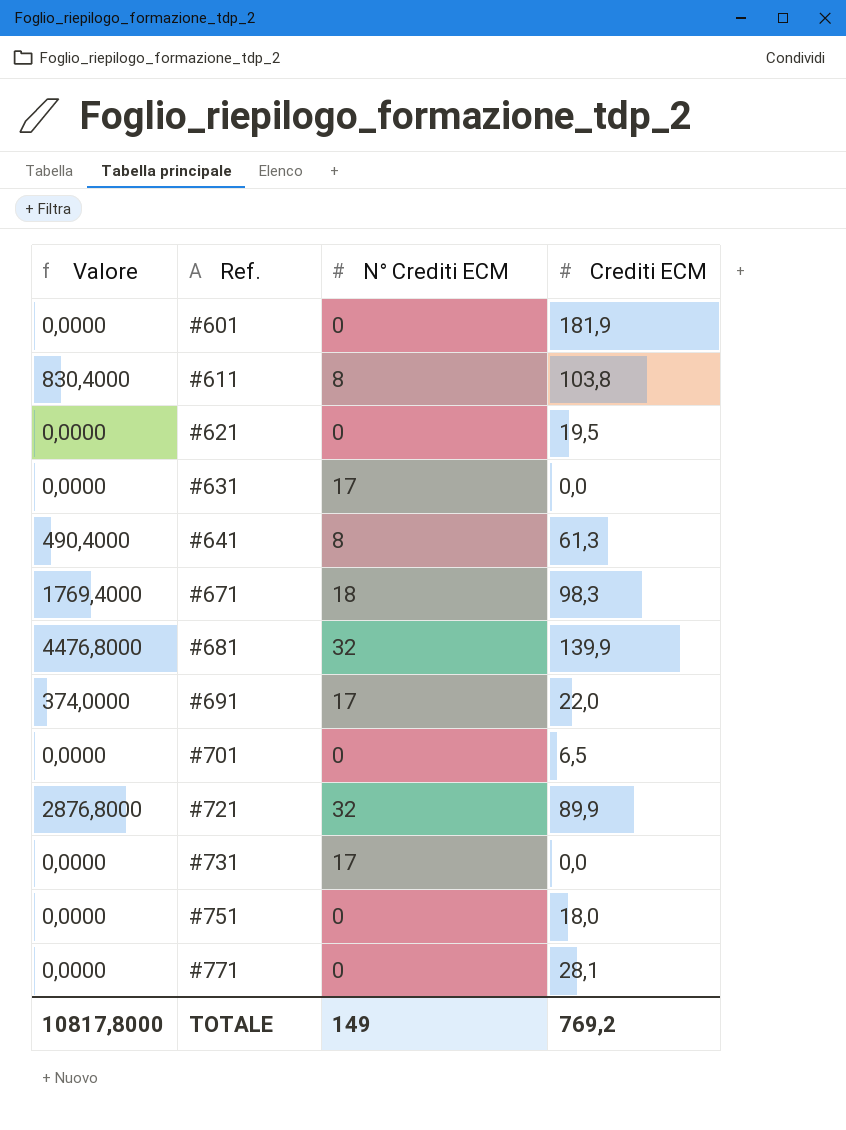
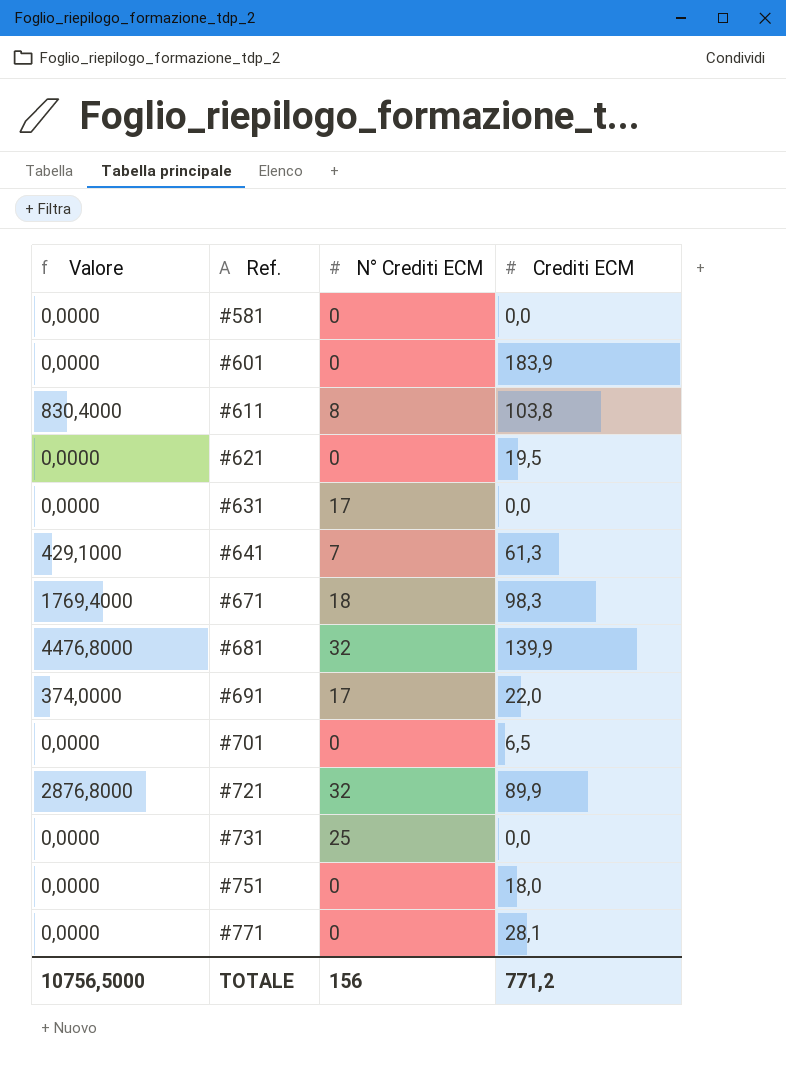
row #581: none -> 0,0000 | 0 | 0,0
#601 | Crediti ECM: 181,9 -> 183,9
#641 | Valore: 490,4000 -> 429,1000
#641 | N° Crediti ECM: 8 -> 7
#731 | N° Crediti ECM: 17 -> 25
TOTALE | Valore: 10817,8000 -> 10756,5000
TOTALE | N° Crediti ECM: 149 -> 156
TOTALE | Crediti ECM: 769,2 -> 771,2

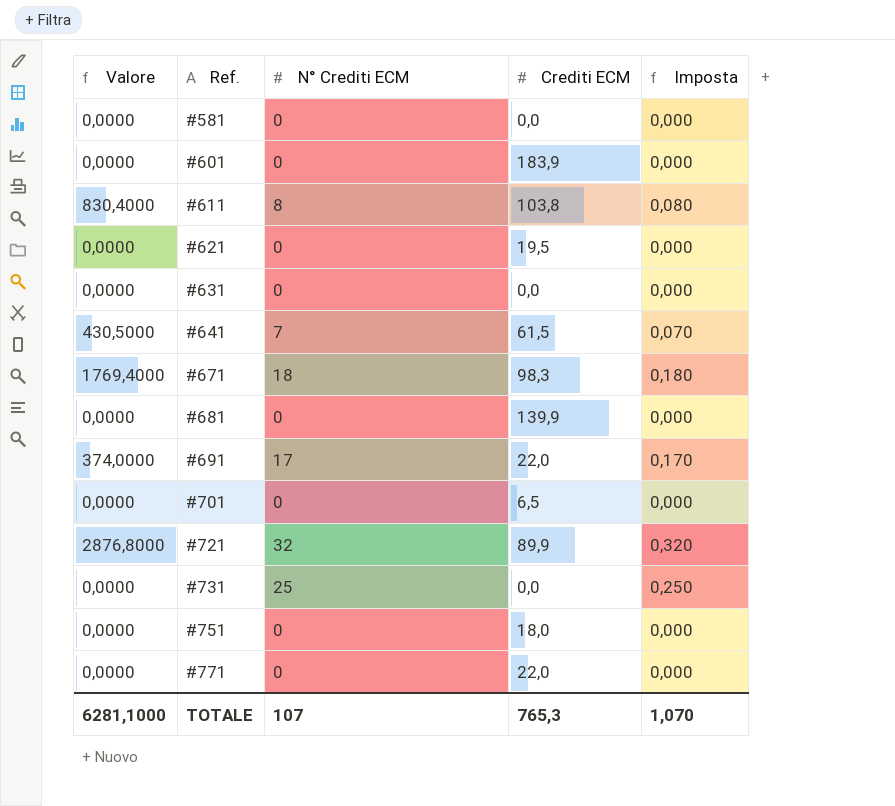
column Imposta | formula: none -> [N° Crediti ECM] * 0,01
#631 | N° Crediti ECM: 17 -> 0
#641 | Valore: 429,1000 -> 430,5000
#641 | Crediti ECM: 61,3 -> 61,5
#681 | Valore: 4476,8000 -> 0,0000
#681 | N° Crediti ECM: 32 -> 0
#771 | Crediti ECM: 28,1 -> 22,0
TOTALE | Valore: 10756,5000 -> 6281,1000
TOTALE | N° Crediti ECM: 156 -> 107
TOTALE | Crediti ECM: 771,2 -> 765,3

